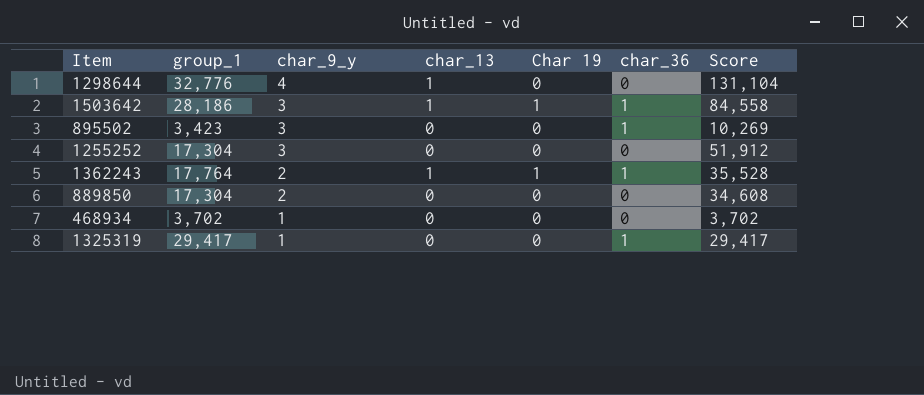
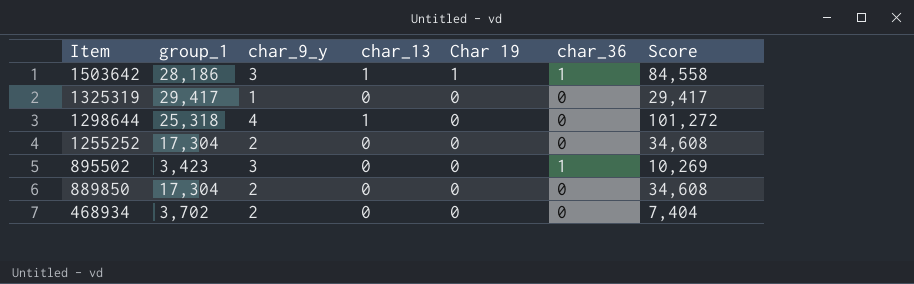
row order: char_9_y descending -> Item descending
row 1362243: 17,764 | 2 | 1 | 1 | 1 | 35,528 -> none
1325319 | char_36: 1 -> 0
1298644 | group_1: 32,776 -> 25,318
1298644 | Score: 131,104 -> 101,272
1255252 | char_9_y: 3 -> 2
1255252 | Score: 51,912 -> 34,608
468934 | char_9_y: 1 -> 2
468934 | Score: 3,702 -> 7,404

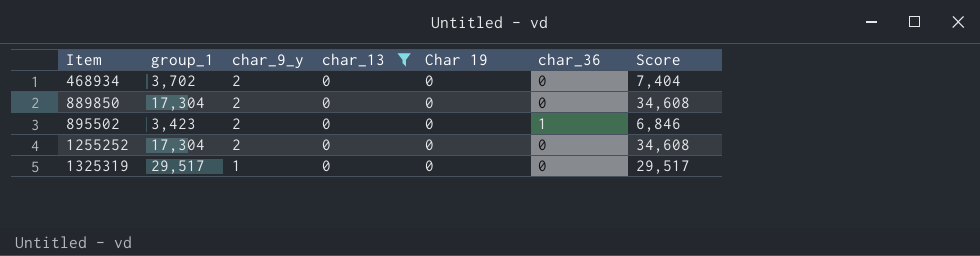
filter: none -> char_13 = 0
row order: Item descending -> Item ascending
895502 | char_9_y: 3 -> 2
895502 | Score: 10,269 -> 6,846
1325319 | group_1: 29,417 -> 29,517
1325319 | Score: 29,417 -> 29,517

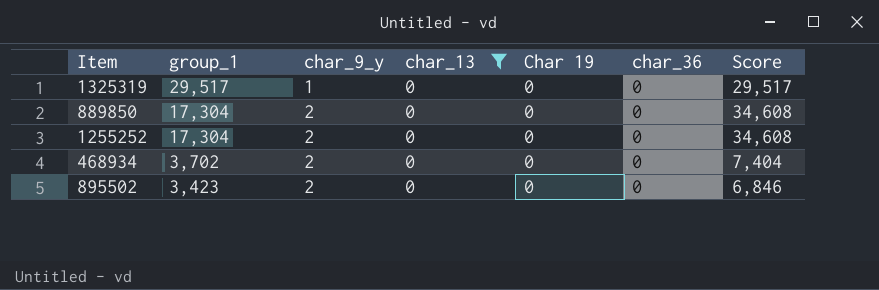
row order: Item ascending -> group_1 descending
895502 | char_36: 1 -> 0

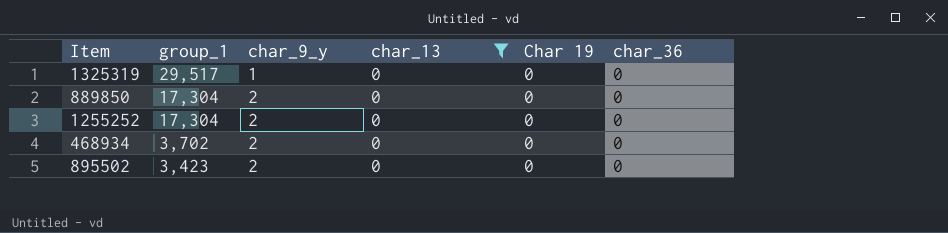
column Score | formula: [group_1] * [char_9_y] -> none

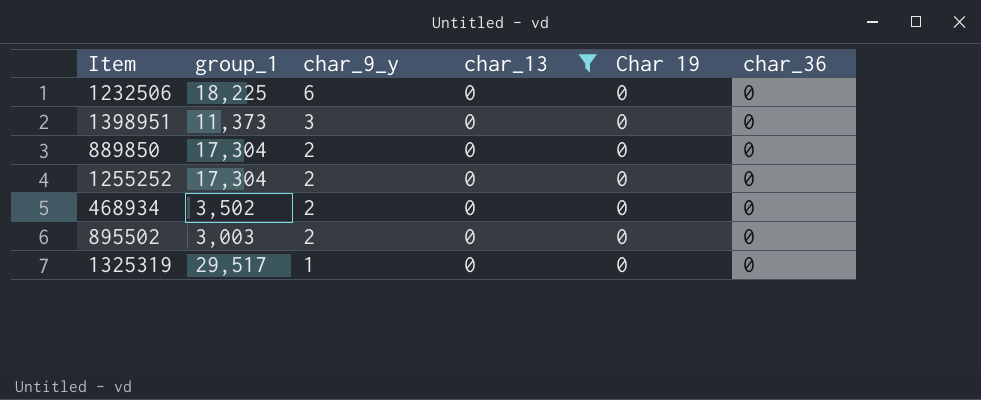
row order: group_1 descending -> char_9_y descending
row 1232506: none -> 18,225 | 6 | 0 | 0 | 0
row 1398951: none -> 11,373 | 3 | 0 | 0 | 0
468934 | group_1: 3,702 -> 3,502
895502 | group_1: 3,423 -> 3,003

